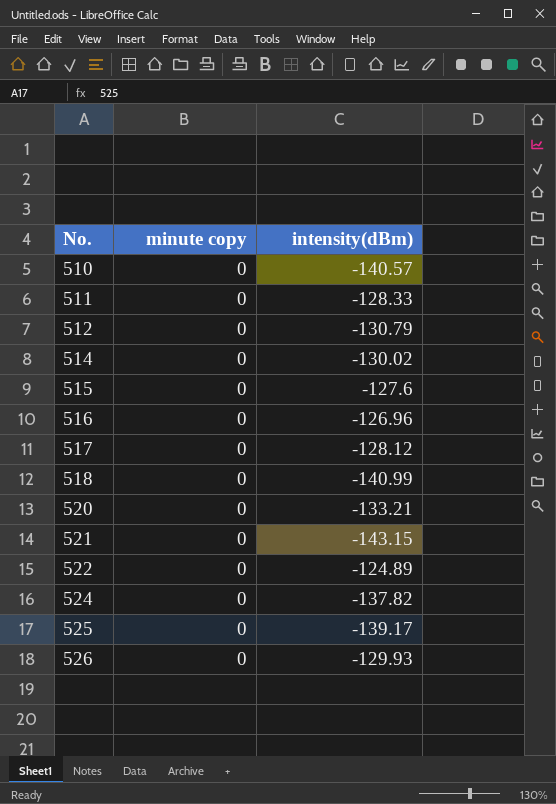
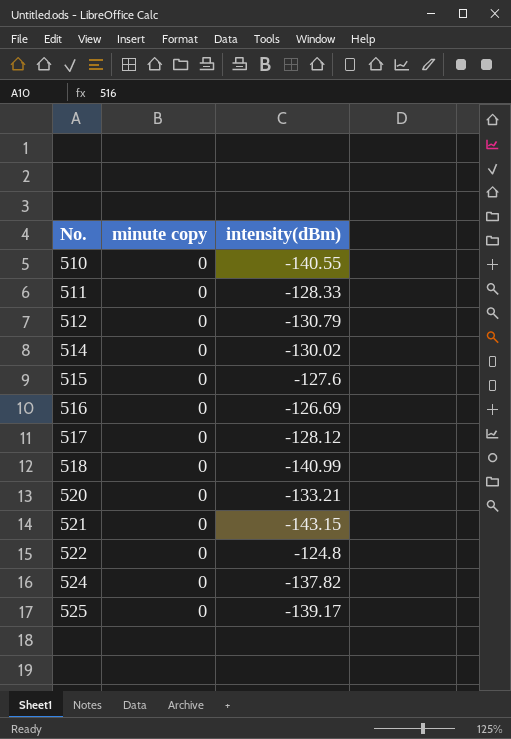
row 526: 0 | -129.93 -> none
510 | intensity(dBm): -140.57 -> -140.55
516 | intensity(dBm): -126.96 -> -126.69
522 | intensity(dBm): -124.89 -> -124.8

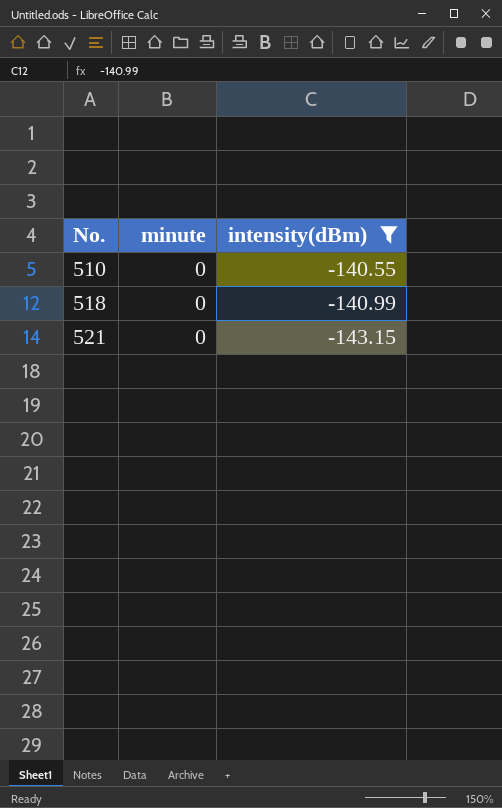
filter: none -> intensity(dBm) <= -140.55
column name: minute copy -> minute

